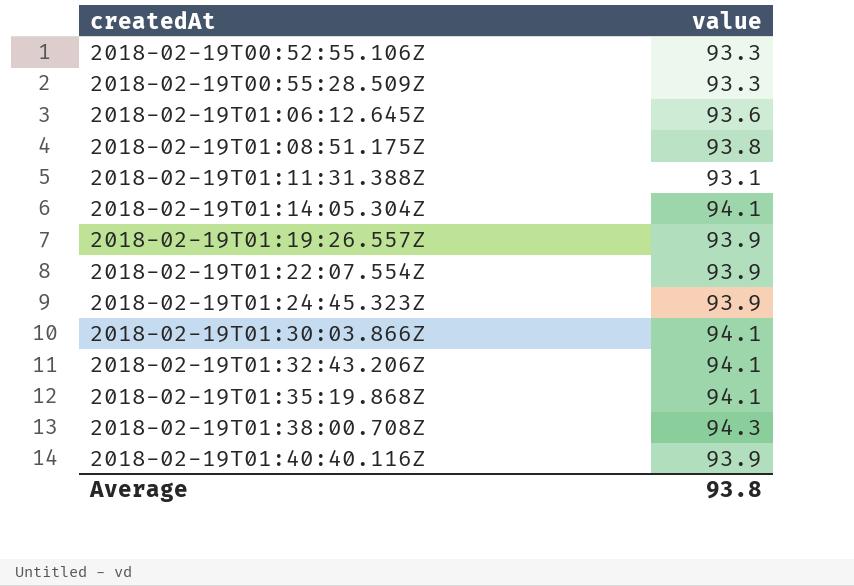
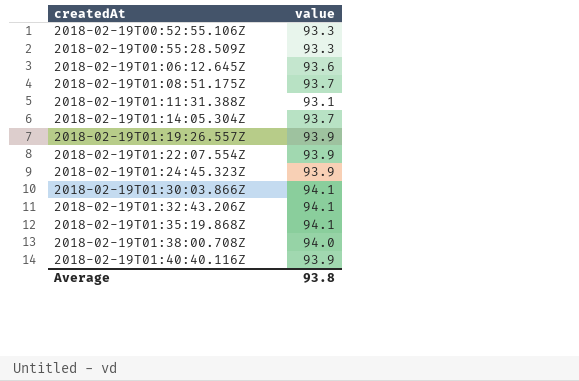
2018-02-19T01:08:51.175Z | value: 93.8 -> 93.7
2018-02-19T01:14:05.304Z | value: 94.1 -> 93.7
2018-02-19T01:38:00.708Z | value: 94.3 -> 94.0

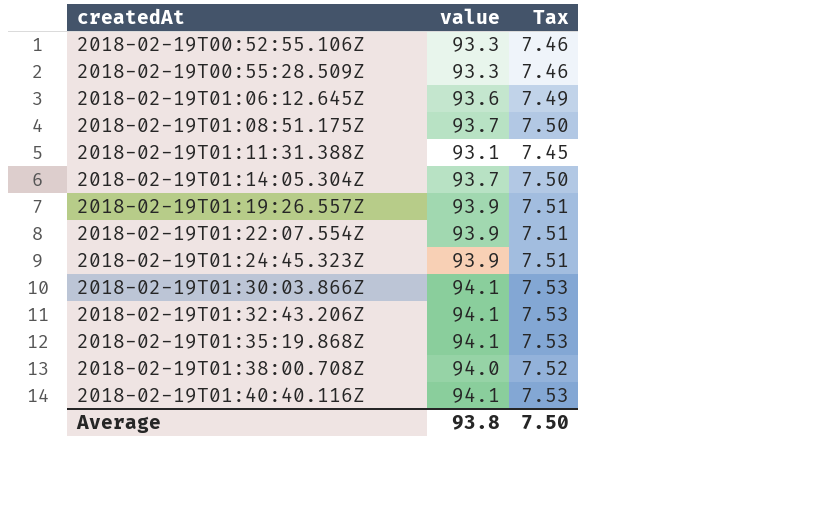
column Tax | formula: none -> [value] * 0.08
2018-02-19T01:40:40.116Z | value: 93.9 -> 94.1

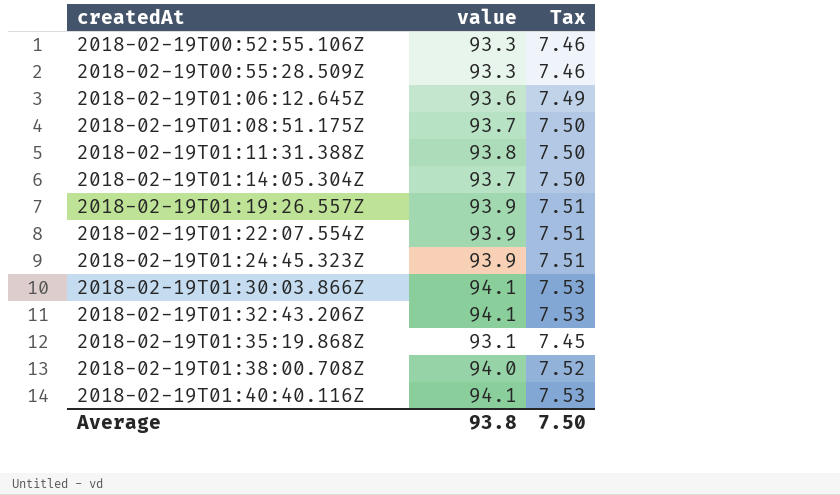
2018-02-19T01:11:31.388Z | value: 93.1 -> 93.8
2018-02-19T01:11:31.388Z | Tax: 7.45 -> 7.50
2018-02-19T01:35:19.868Z | value: 94.1 -> 93.1
2018-02-19T01:35:19.868Z | Tax: 7.53 -> 7.45

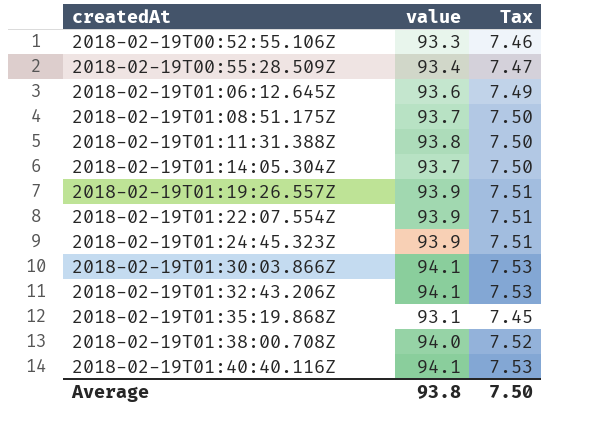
2018-02-19T00:55:28.509Z | value: 93.3 -> 93.4
2018-02-19T00:55:28.509Z | Tax: 7.46 -> 7.47

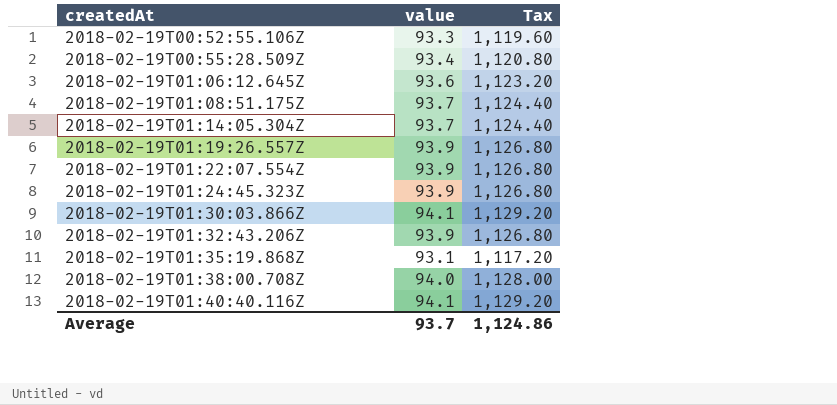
column Tax | formula: [value] * 0.08 -> [value] * 12
row 2018-02-19T01:11:31.388Z: 93.8 | 7.50 -> none
2018-02-19T01:32:43.206Z | value: 94.1 -> 93.9
Average | value: 93.8 -> 93.7
Average | Tax: 7.50 -> 1,124.86

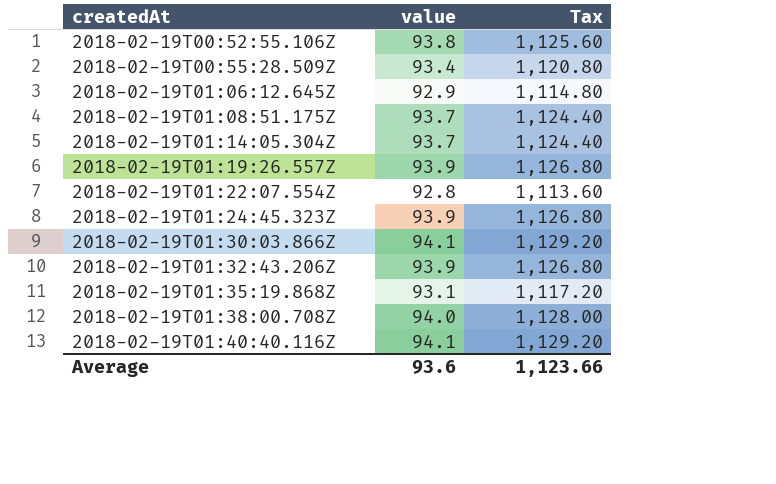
2018-02-19T00:52:55.106Z | value: 93.3 -> 93.8
2018-02-19T00:52:55.106Z | Tax: 1,119.60 -> 1,125.60
2018-02-19T01:06:12.645Z | value: 93.6 -> 92.9
2018-02-19T01:06:12.645Z | Tax: 1,123.20 -> 1,114.80
2018-02-19T01:22:07.554Z | value: 93.9 -> 92.8
2018-02-19T01:22:07.554Z | Tax: 1,126.80 -> 1,113.60
Average | value: 93.7 -> 93.6
Average | Tax: 1,124.86 -> 1,123.66

